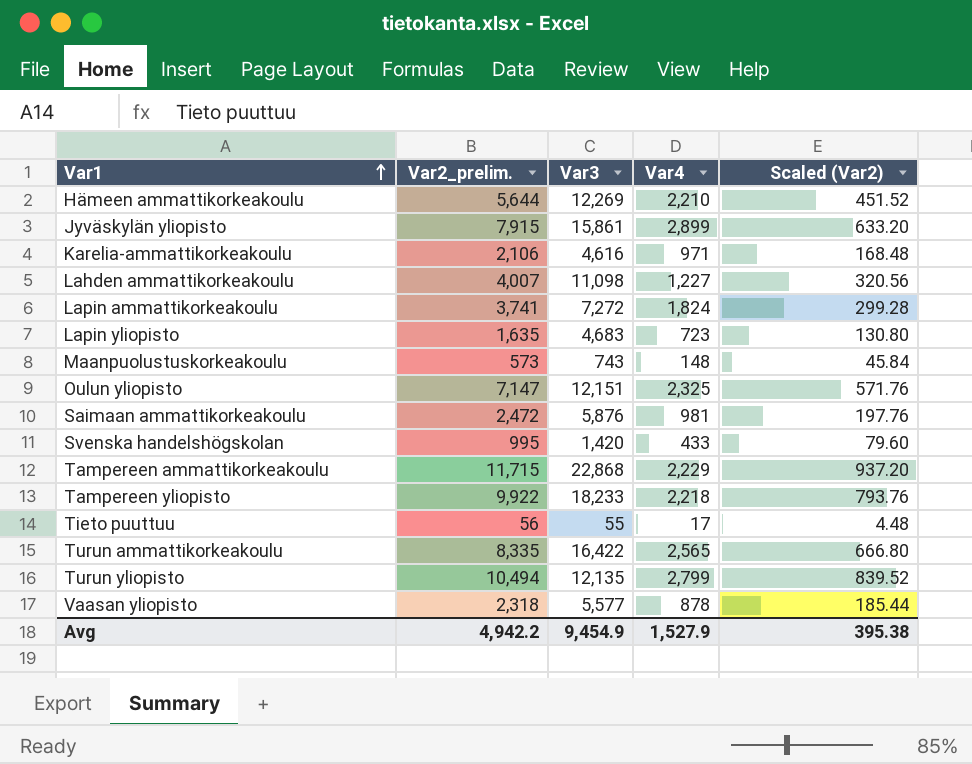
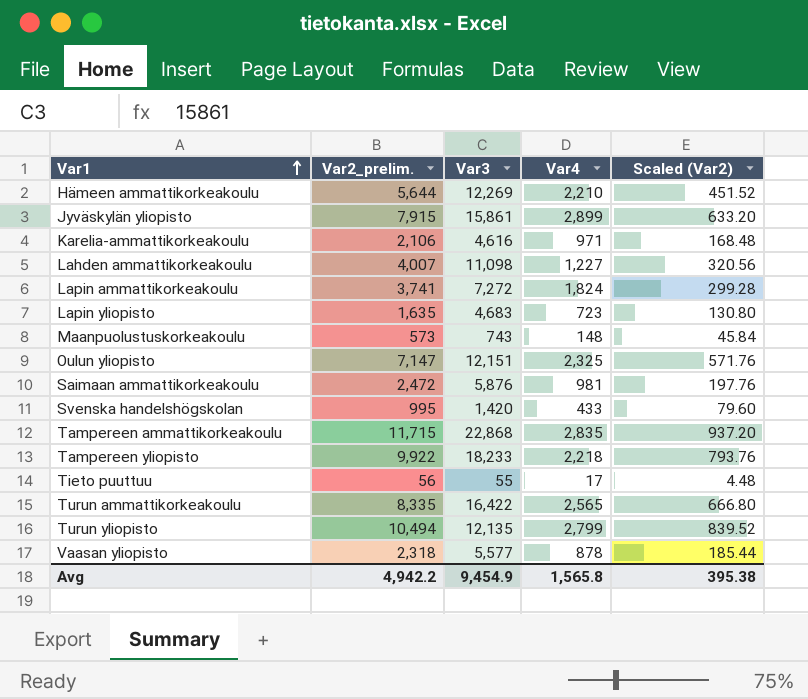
Tampereen ammattikorkeakoulu | Var4: 2,229 -> 2,835
Avg | Var4: 1,527.9 -> 1,565.8

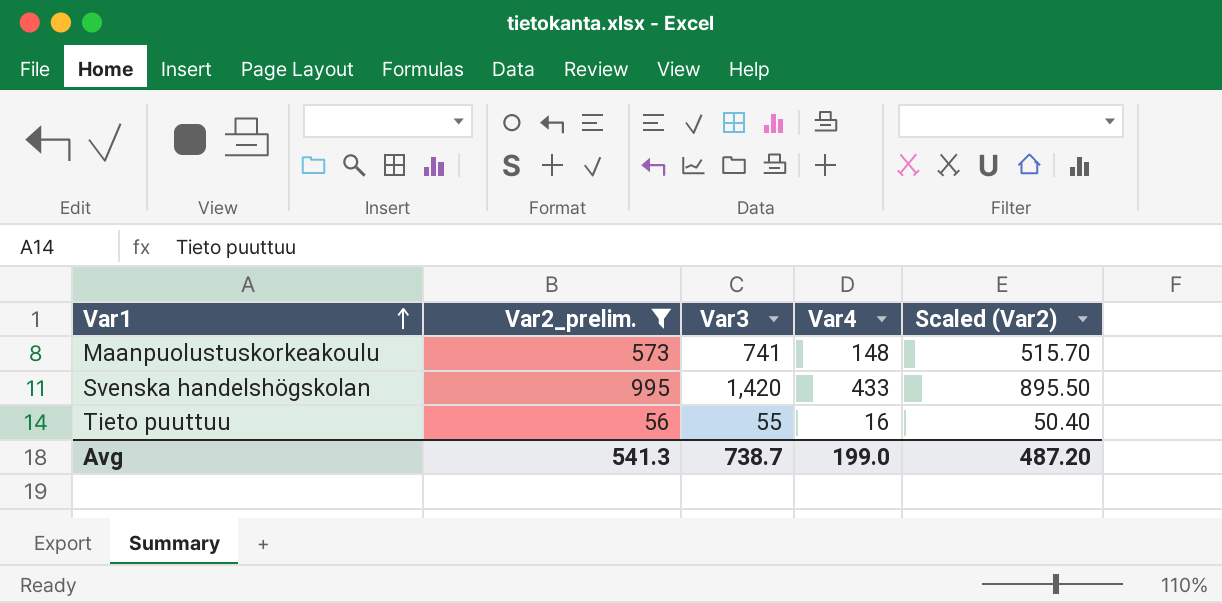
filter: none -> Var2_prelim. <= 995
column Scaled (Var2) | formula: [Var2_prelim.] * 0.08 -> [Var2_prelim.] * 0.9
Maanpuolustuskorkeakoulu | Var3: 743 -> 741
Tieto puuttuu | Var4: 17 -> 16
Avg | Var2_prelim.: 4,942.2 -> 541.3
Avg | Var3: 9,454.9 -> 738.7
Avg | Var4: 1,565.8 -> 199.0
Avg | Scaled (Var2): 395.38 -> 487.20

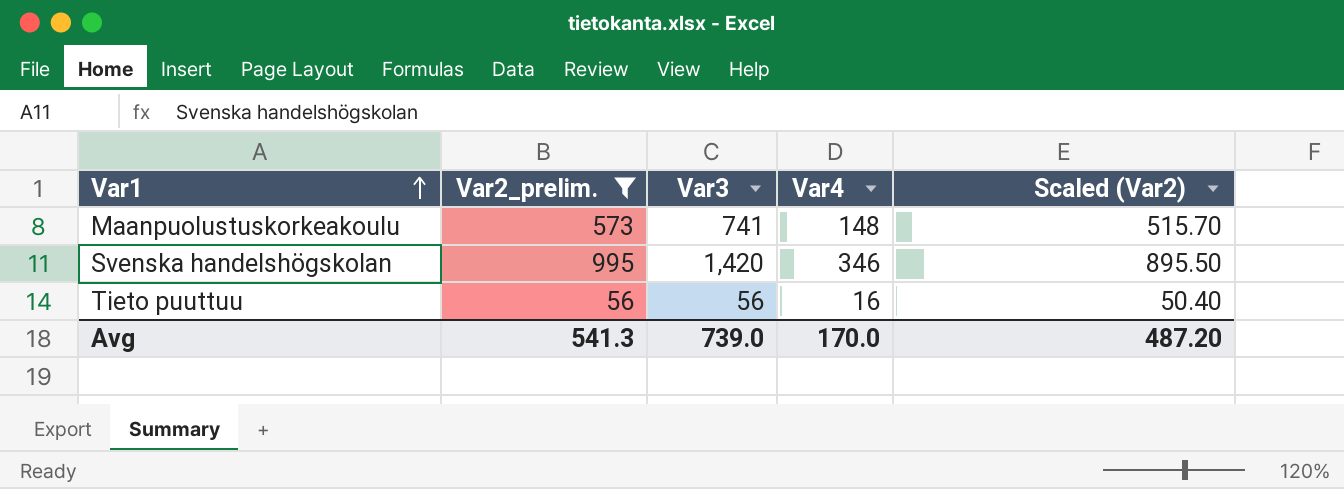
Svenska handelshögskolan | Var4: 433 -> 346
Tieto puuttuu | Var3: 55 -> 56
Avg | Var3: 738.7 -> 739.0
Avg | Var4: 199.0 -> 170.0

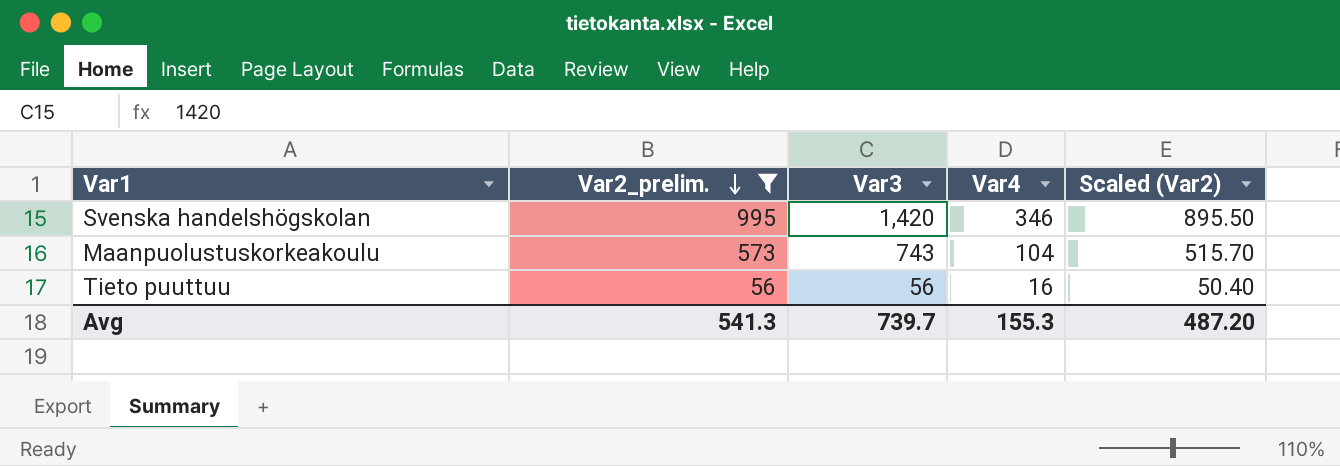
row order: Var1 ascending -> Var2_prelim. descending
Maanpuolustuskorkeakoulu | Var3: 741 -> 743
Maanpuolustuskorkeakoulu | Var4: 148 -> 104
Avg | Var3: 739.0 -> 739.7
Avg | Var4: 170.0 -> 155.3

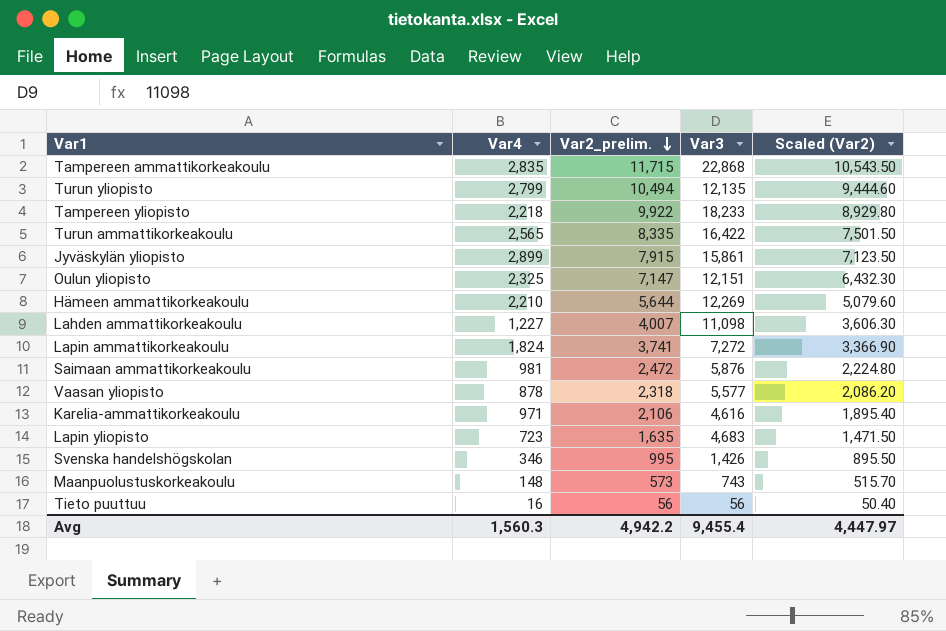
filter: Var2_prelim. <= 995 -> none
column Var4 | position: 4 -> 2
Svenska handelshögskolan | Var3: 1,420 -> 1,426
Maanpuolustuskorkeakoulu | Var4: 104 -> 148
Avg | Var4: 155.3 -> 1,560.3
Avg | Var2_prelim.: 541.3 -> 4,942.2
Avg | Var3: 739.7 -> 9,455.4
Avg | Scaled (Var2): 487.20 -> 4,447.97

